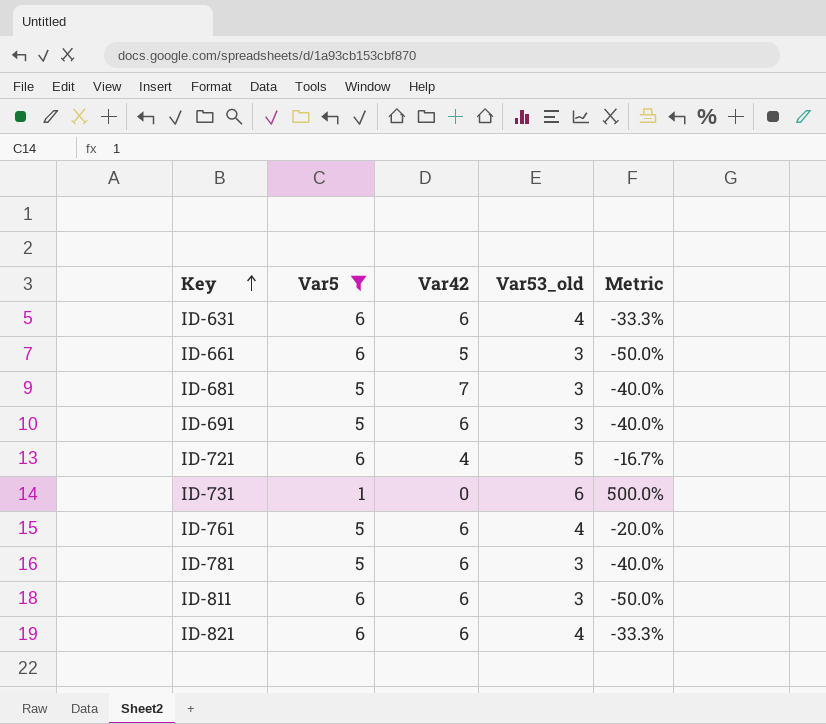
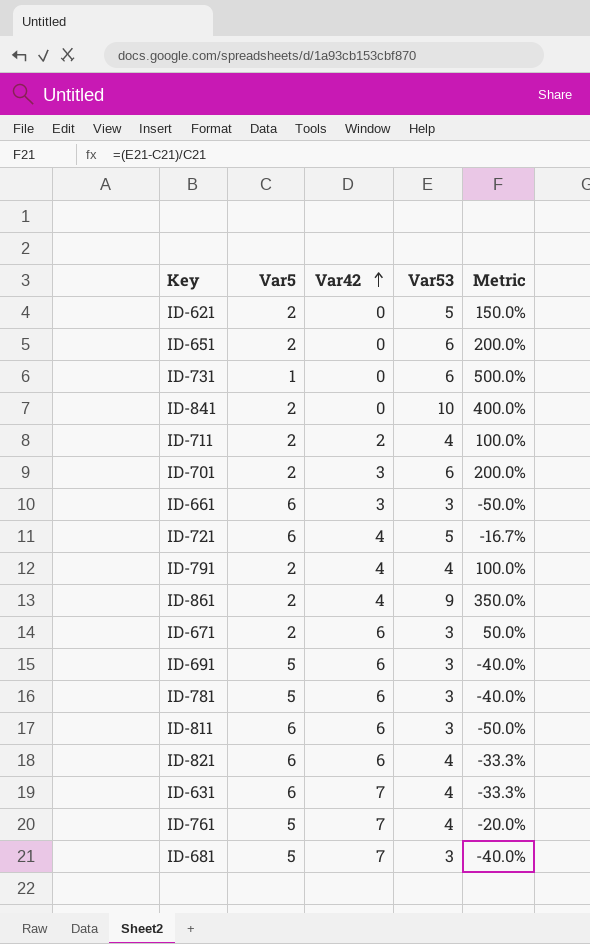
filter: Var5 != 2 -> none
row order: Key ascending -> Var42 ascending
column name: Var53_old -> Var53
ID-661 | Var42: 5 -> 3
ID-631 | Var42: 6 -> 7
ID-761 | Var42: 6 -> 7

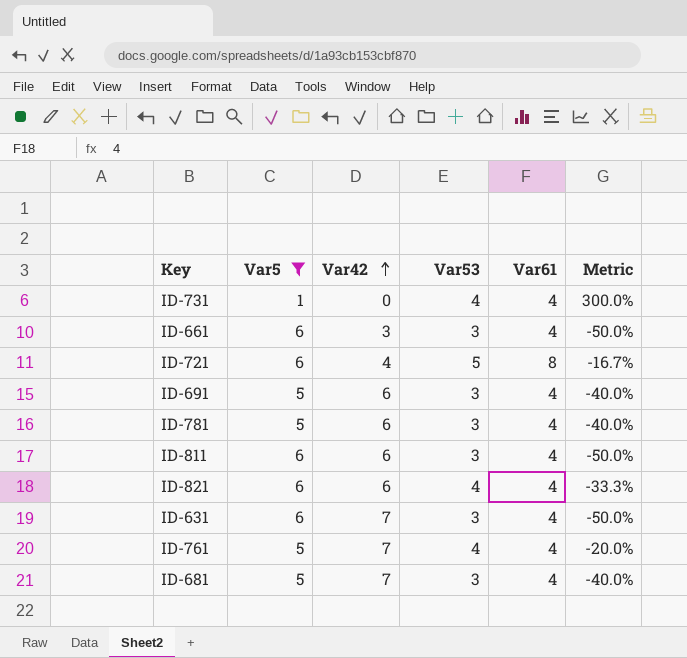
filter: none -> Var5 != 2
column Var61 | position: none -> 5
ID-731 | Var53: 6 -> 4
ID-731 | Metric: 500.0% -> 300.0%
ID-631 | Var53: 4 -> 3
ID-631 | Metric: -33.3% -> -50.0%

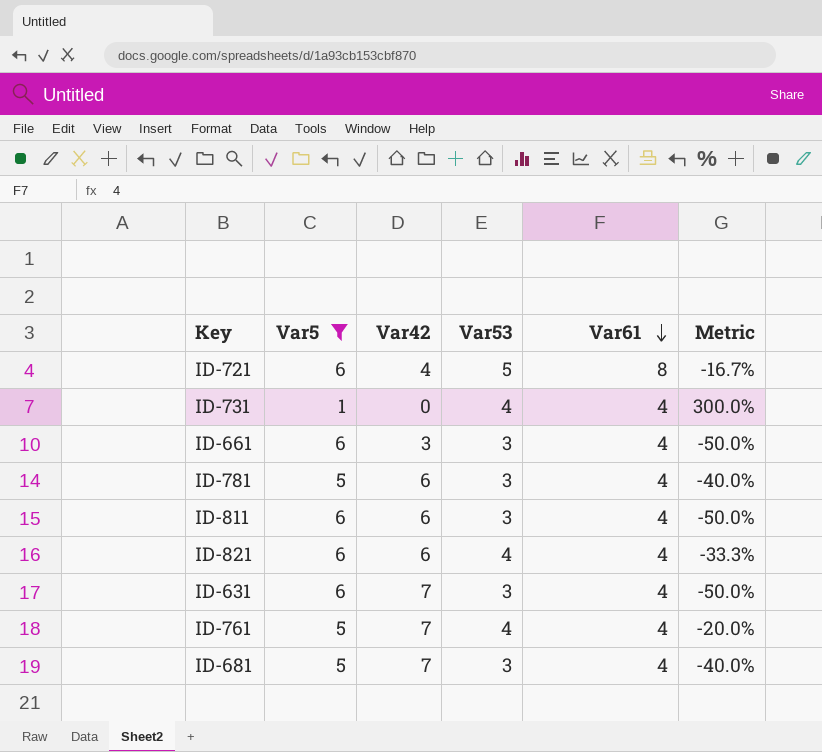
row order: Var42 ascending -> Var61 descending
row ID-691: 5 | 6 | 3 | 4 | -40.0% -> none

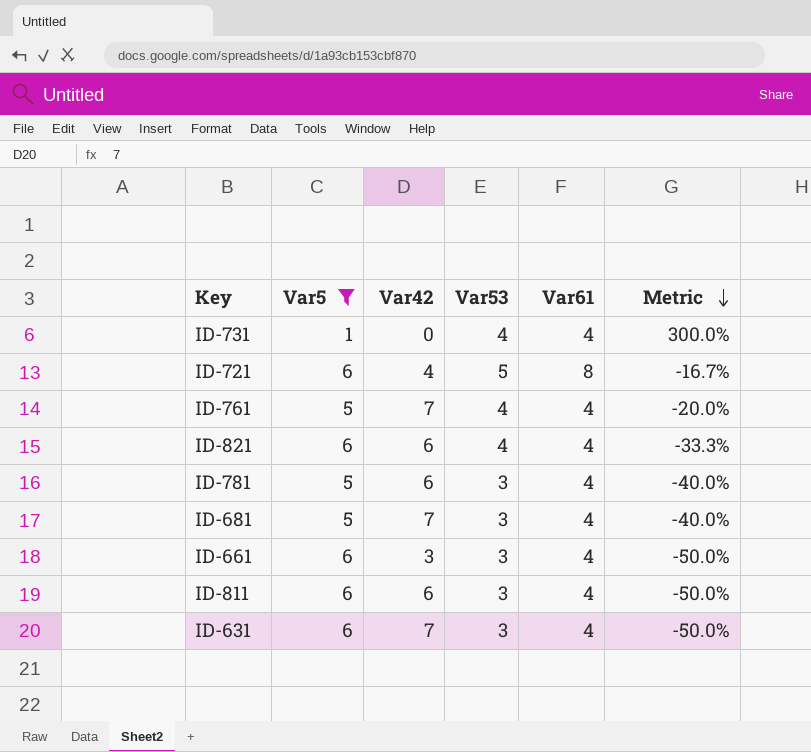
row order: Var61 descending -> Metric descending

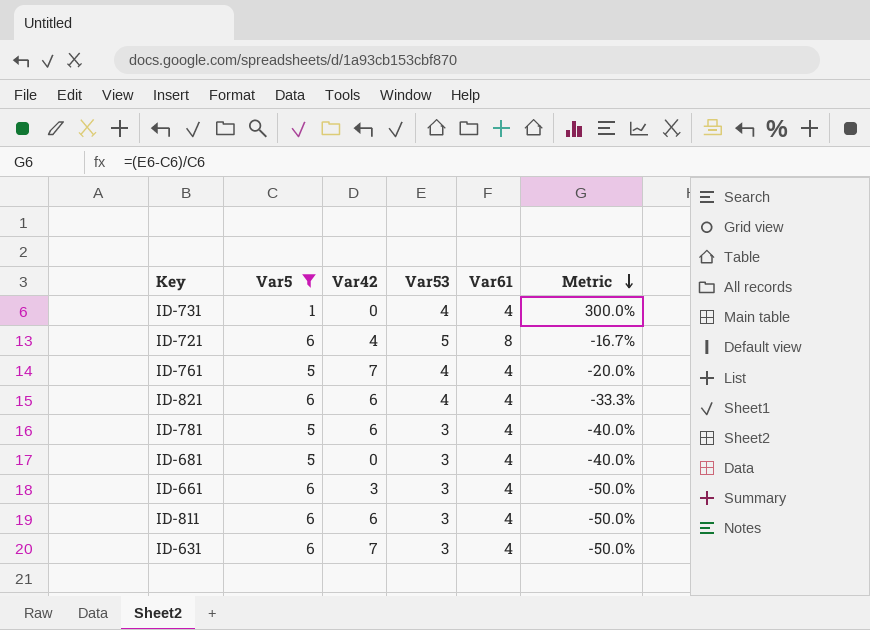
ID-681 | Var42: 7 -> 0

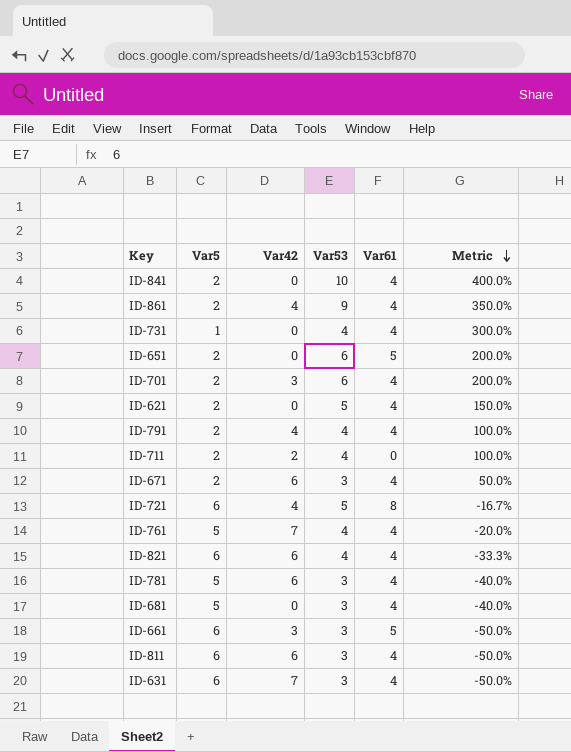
filter: Var5 != 2 -> none
ID-661 | Var61: 4 -> 5

